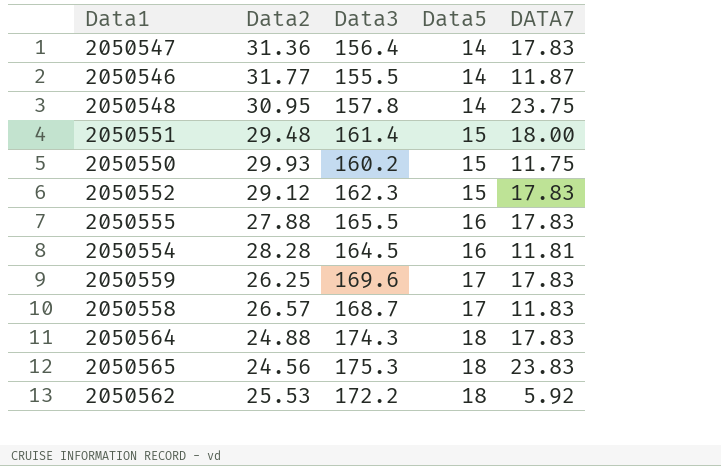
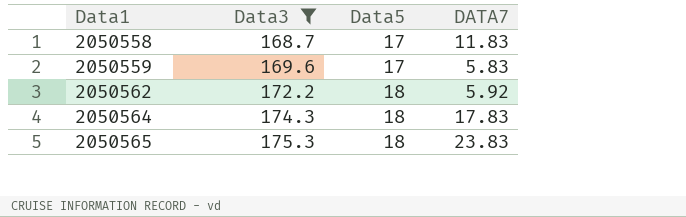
filter: none -> Data3 >= 168.7
row order: Data5 ascending -> Data1 ascending
column Data2 | position: 2 -> none
2050559 | DATA7: 17.83 -> 5.83

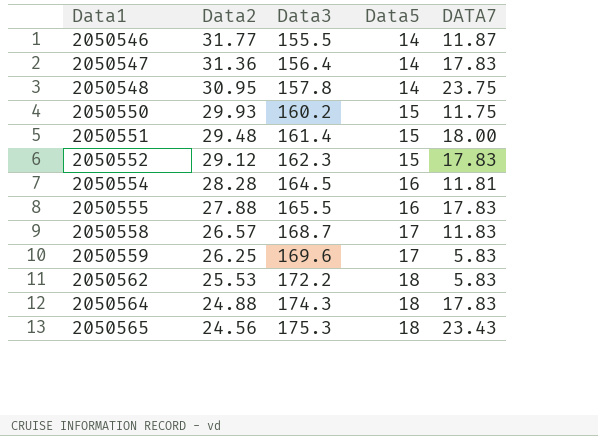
filter: Data3 >= 168.7 -> none
column Data2 | position: none -> 2
2050562 | DATA7: 5.92 -> 5.83
2050565 | DATA7: 23.83 -> 23.43

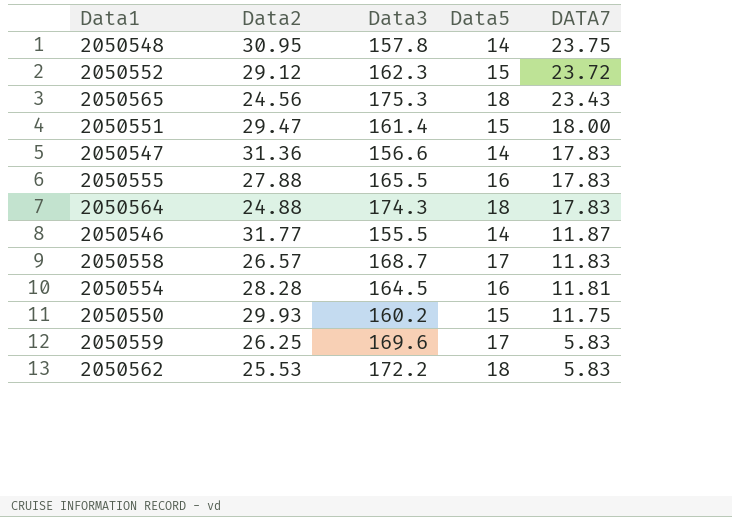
row order: Data1 ascending -> DATA7 descending
2050552 | DATA7: 17.83 -> 23.72
2050551 | Data2: 29.48 -> 29.47
2050547 | Data3: 156.4 -> 156.6

